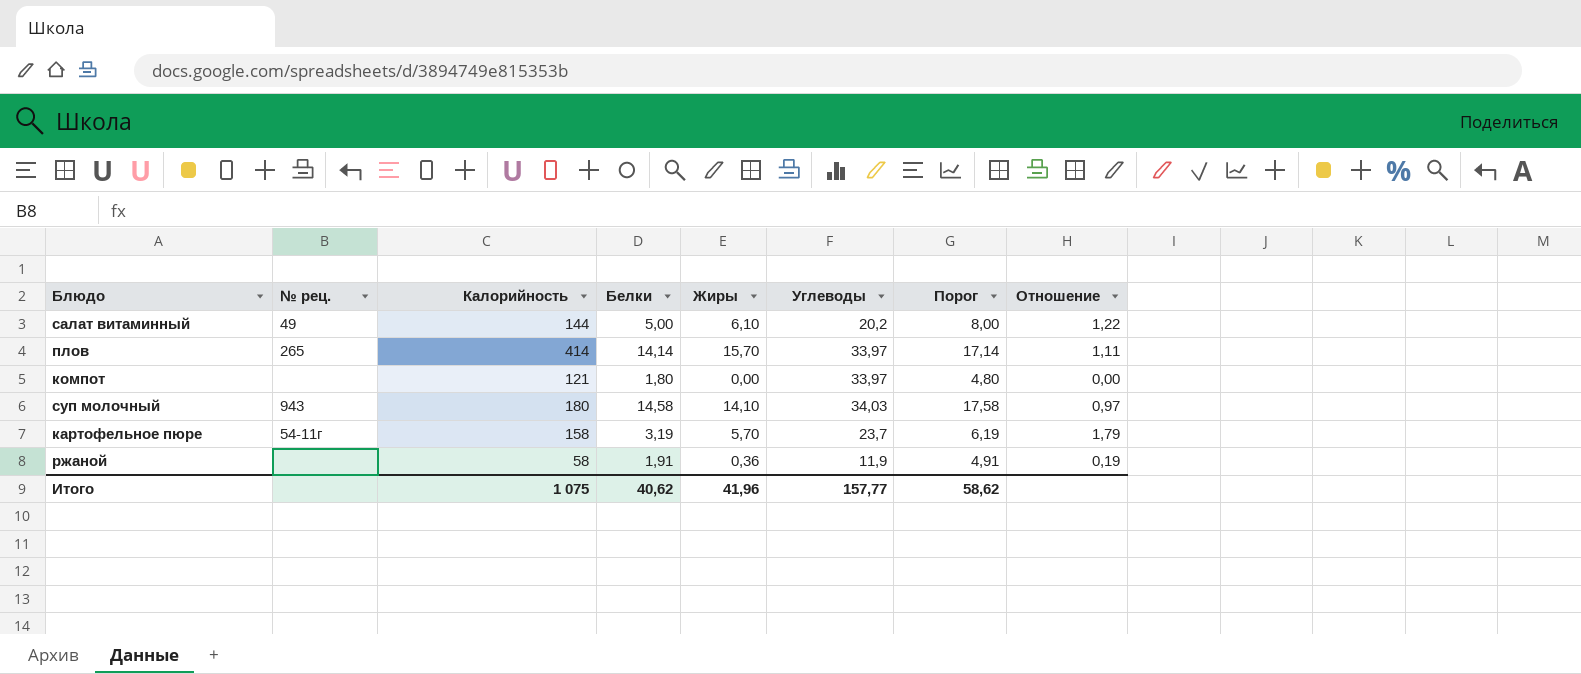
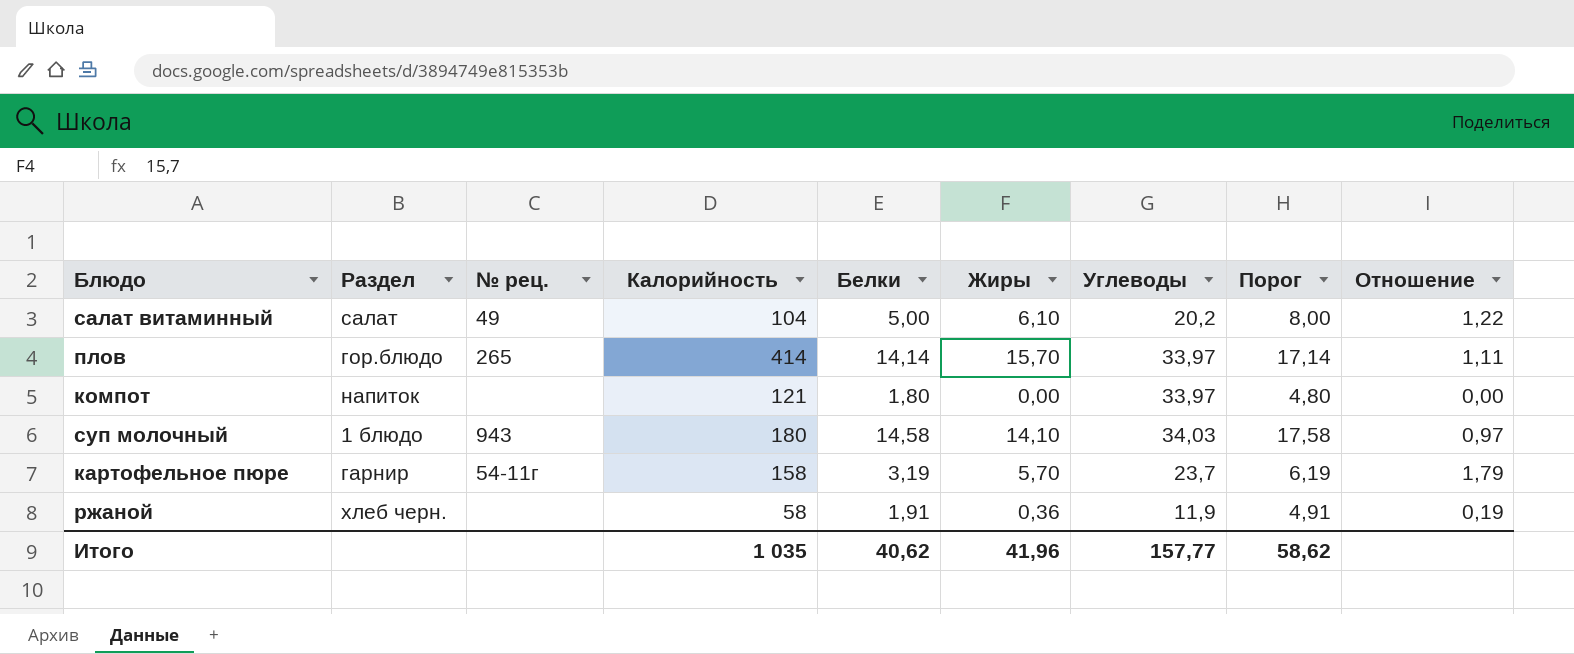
column Раздел | position: none -> 2
салат витаминный | Калорийность: 144 -> 104
Итого | Калорийность: 1 075 -> 1 035

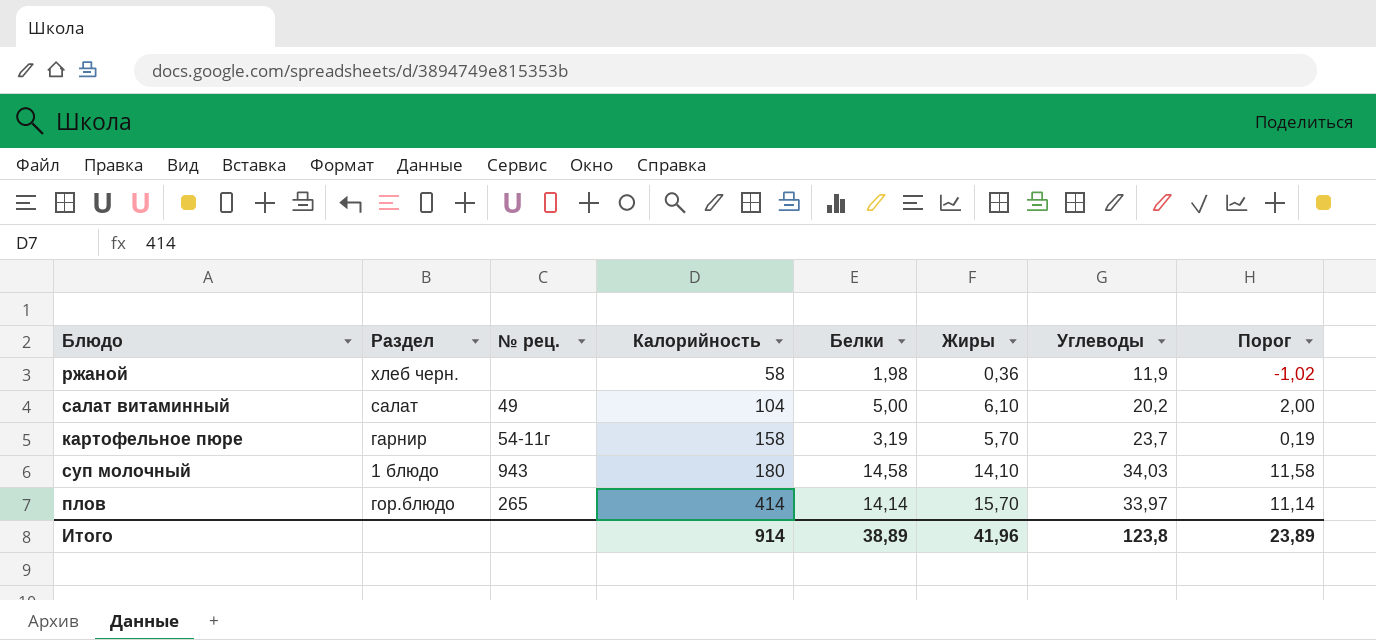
row order: none -> Калорийность ascending
column Отношение | formula: [Жиры] / [Белки] -> none
column Порог | formula: [Белки] + 3 -> [Белки] - 3
row компот: напиток | none | 121 | 1,80 | 0,00 | 33,97 | 4,80 | 0,00 -> none
ржаной | Белки: 1,91 -> 1,98
Итого | Калорийность: 1 035 -> 914
Итого | Белки: 40,62 -> 38,89
Итого | Углеводы: 157,77 -> 123,8
Итого | Порог: 58,62 -> 23,89

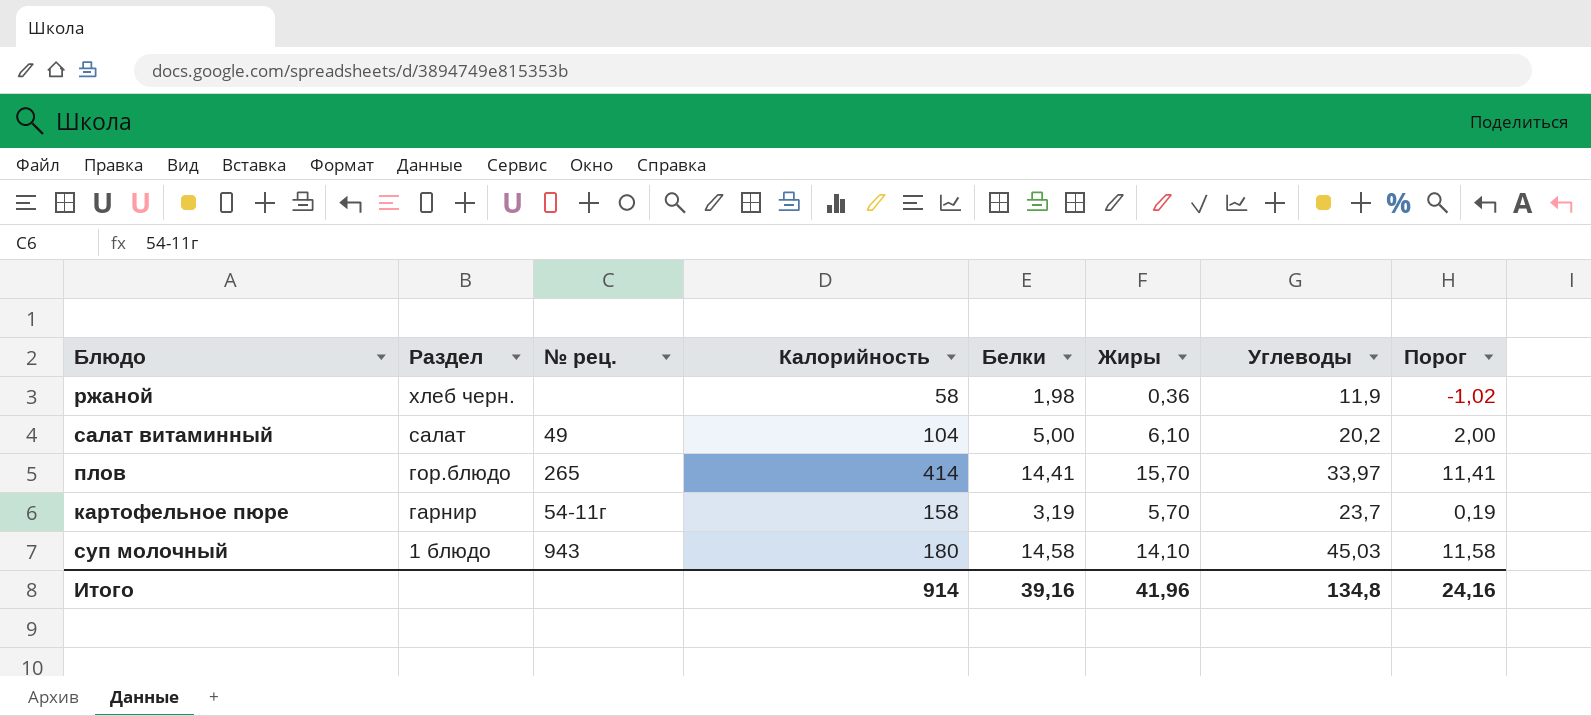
row order: Калорийность ascending -> Раздел descending
плов | Белки: 14,14 -> 14,41
плов | Порог: 11,14 -> 11,41
суп молочный | Углеводы: 34,03 -> 45,03
Итого | Белки: 38,89 -> 39,16
Итого | Углеводы: 123,8 -> 134,8
Итого | Порог: 23,89 -> 24,16

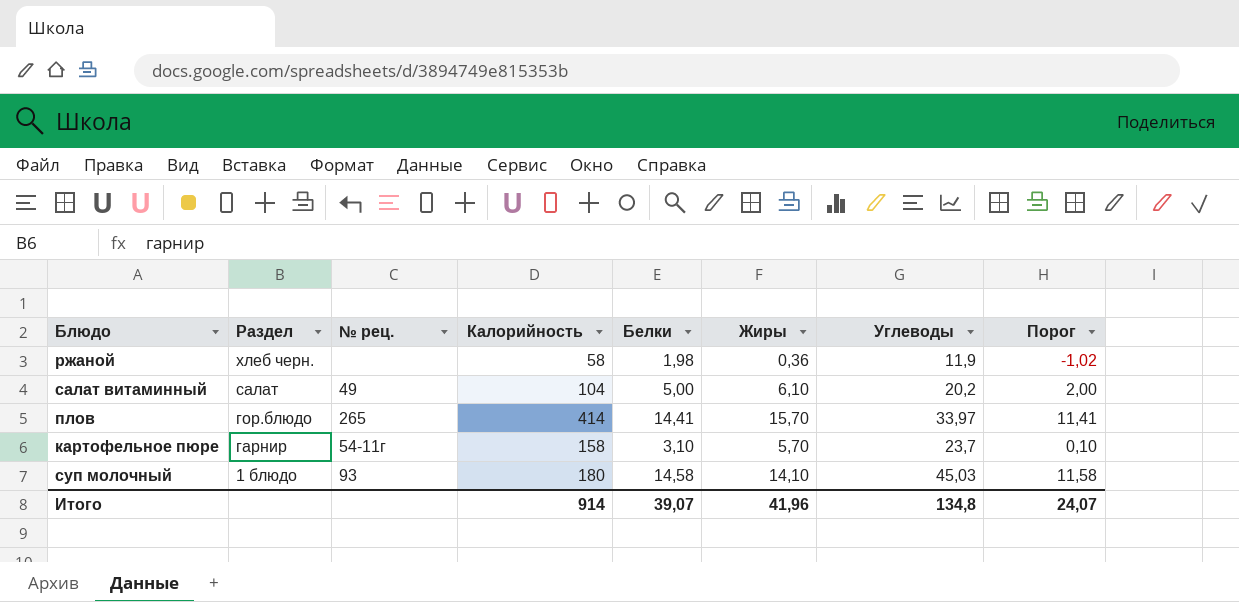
картофельное пюре | Белки: 3,19 -> 3,10
картофельное пюре | Порог: 0,19 -> 0,10
суп молочный | № рец.: 943 -> 93
Итого | Белки: 39,16 -> 39,07
Итого | Порог: 24,16 -> 24,07

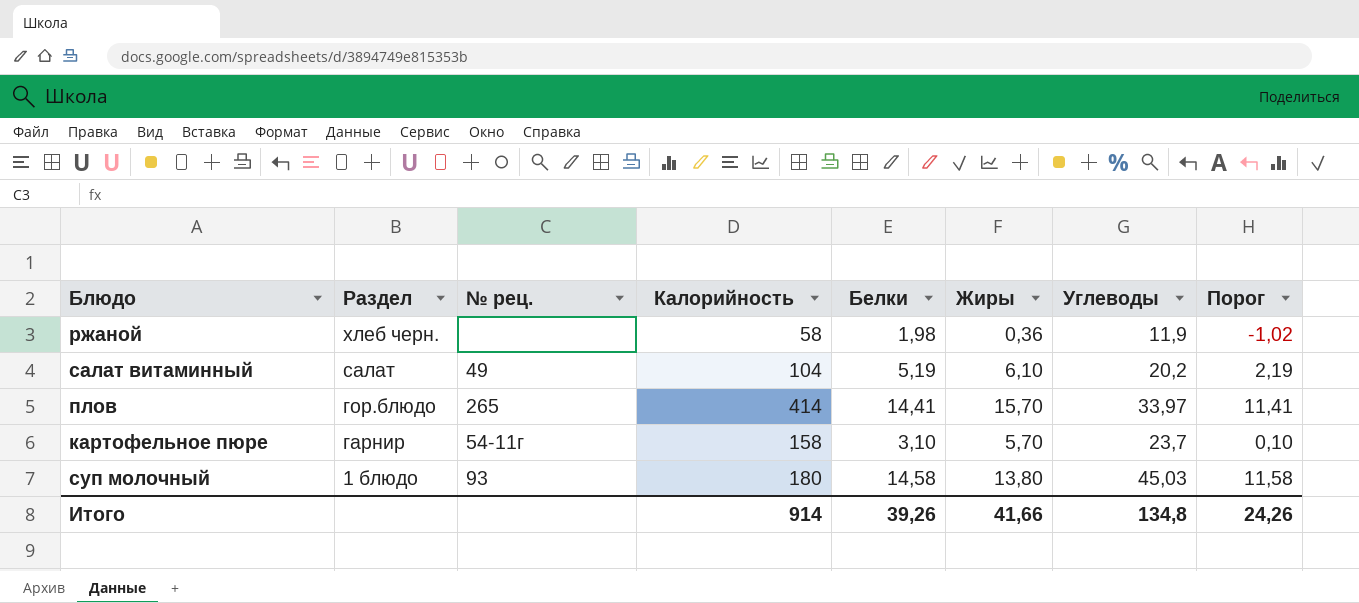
салат витаминный | Белки: 5,00 -> 5,19
салат витаминный | Порог: 2,00 -> 2,19
суп молочный | Жиры: 14,10 -> 13,80
Итого | Белки: 39,07 -> 39,26
Итого | Жиры: 41,96 -> 41,66
Итого | Порог: 24,07 -> 24,26

